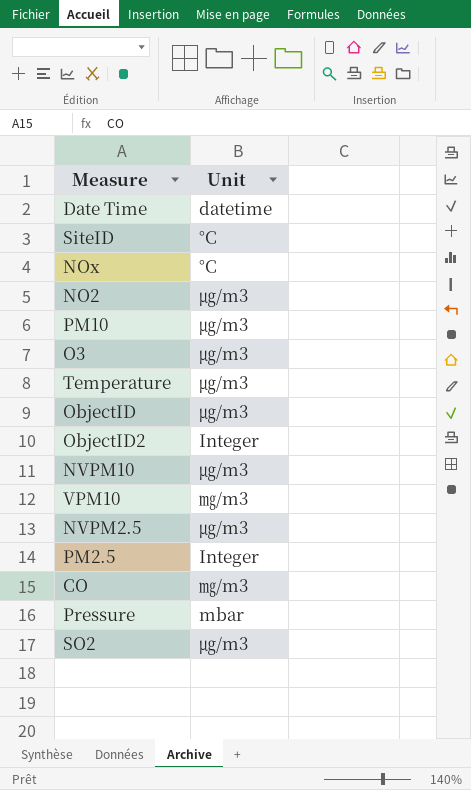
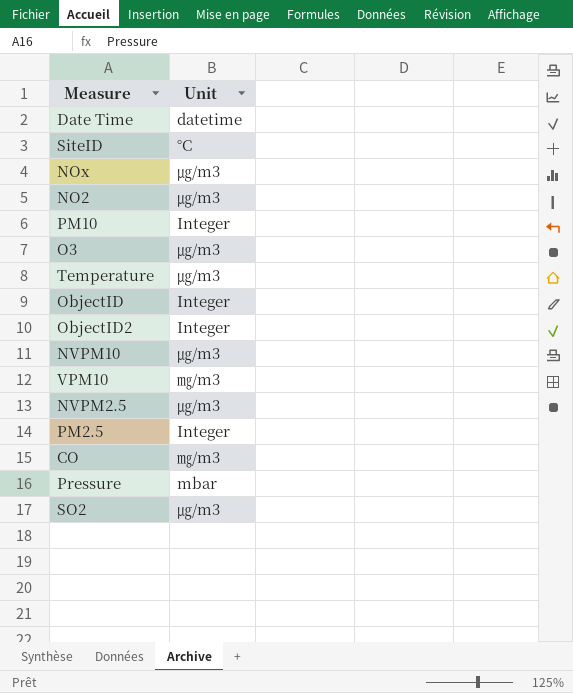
NOx | Unit: °C -> ㎍/m3
PM10 | Unit: ㎍/m3 -> Integer
ObjectID | Unit: ㎍/m3 -> Integer

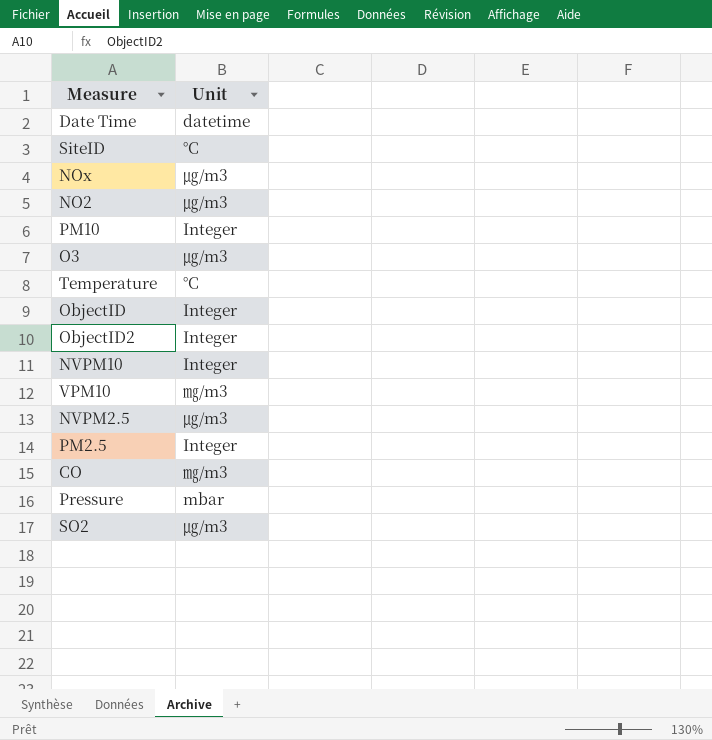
Temperature | Unit: ㎍/m3 -> °C
NVPM10 | Unit: ㎍/m3 -> Integer

